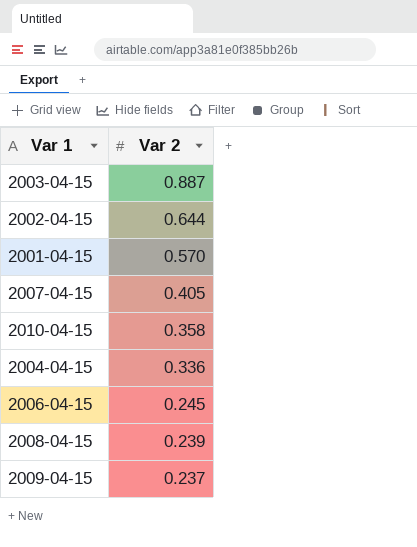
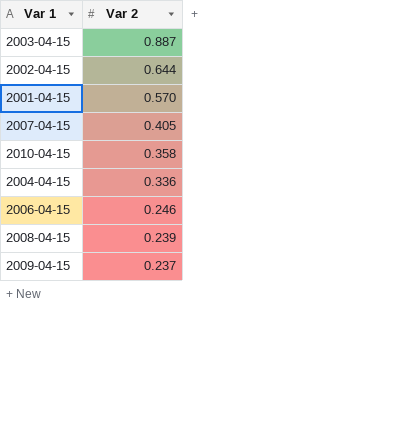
2006-04-15 | Var 2: 0.245 -> 0.246

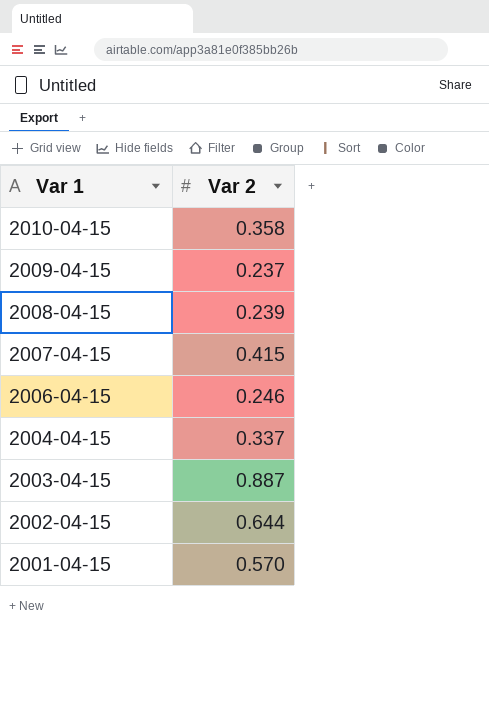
row order: Var 2 descending -> Var 1 descending
2007-04-15 | Var 2: 0.405 -> 0.415
2004-04-15 | Var 2: 0.336 -> 0.337

